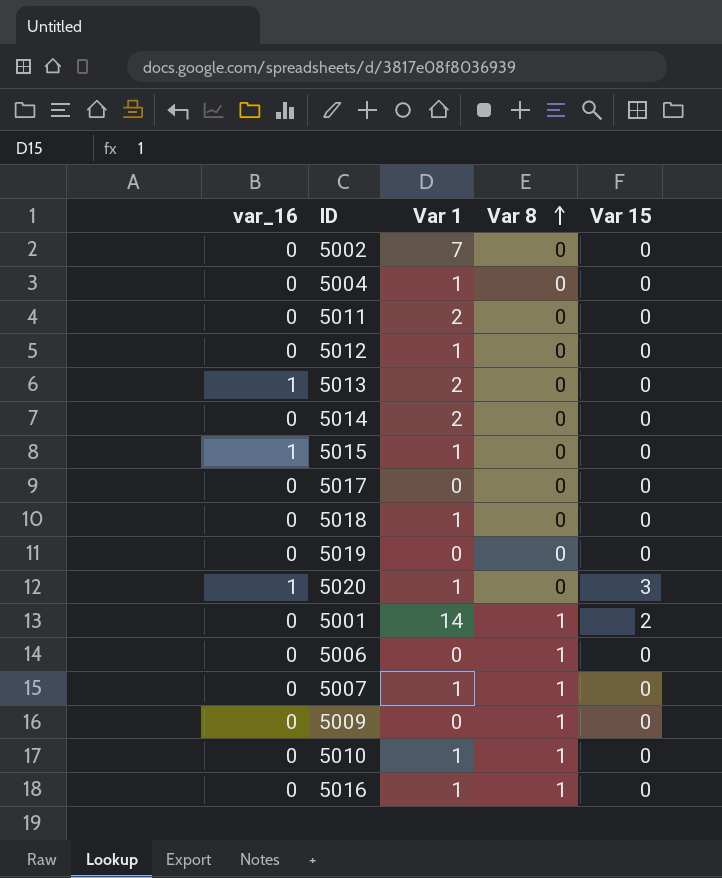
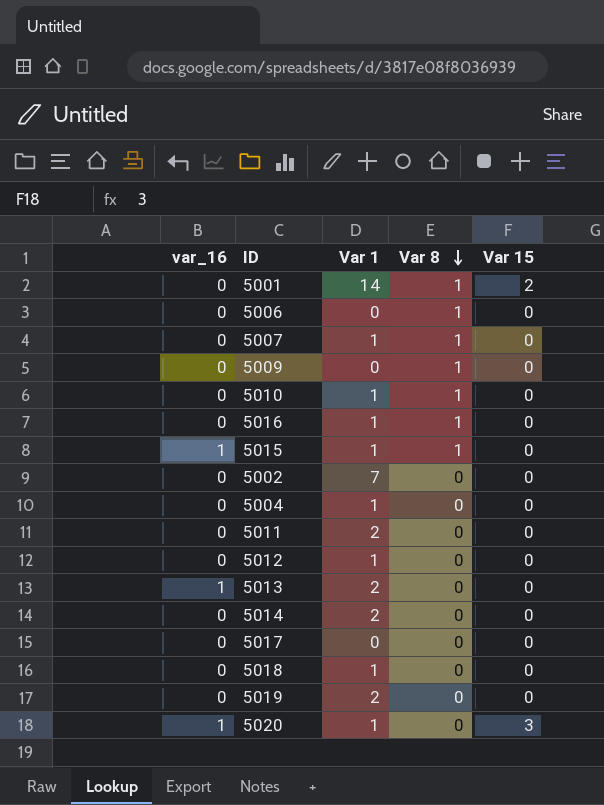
row order: Var 8 ascending -> Var 8 descending
5015 | Var 8: 0 -> 1
5019 | Var 1: 0 -> 2

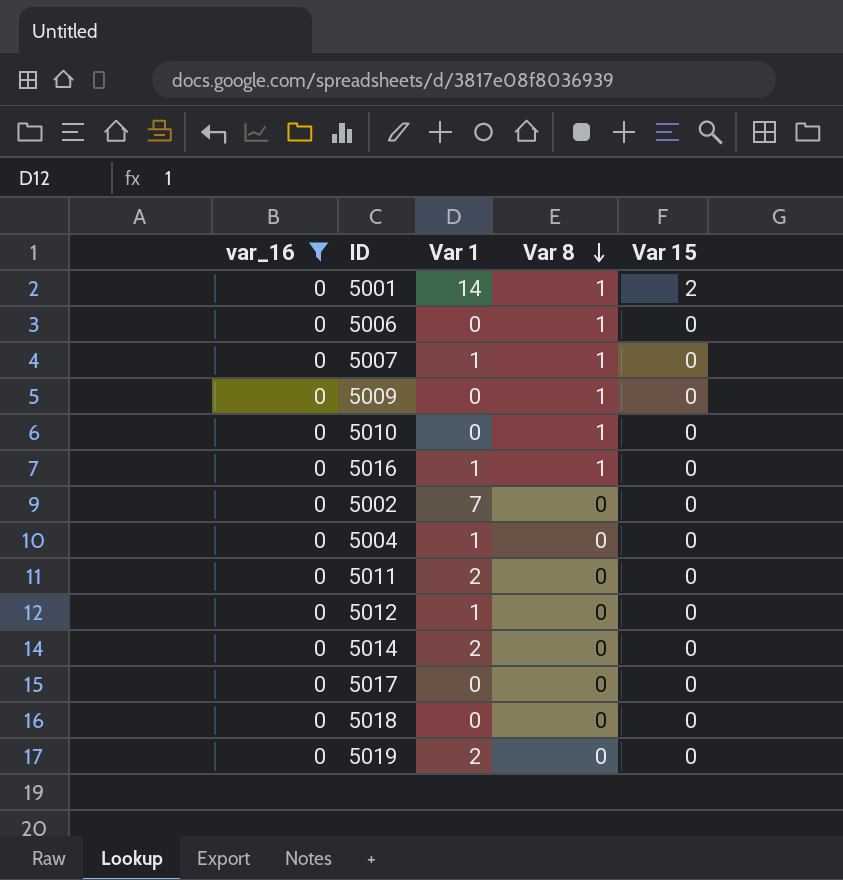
filter: none -> var_16 = 0
5010 | Var 1: 1 -> 0
5018 | Var 1: 1 -> 0

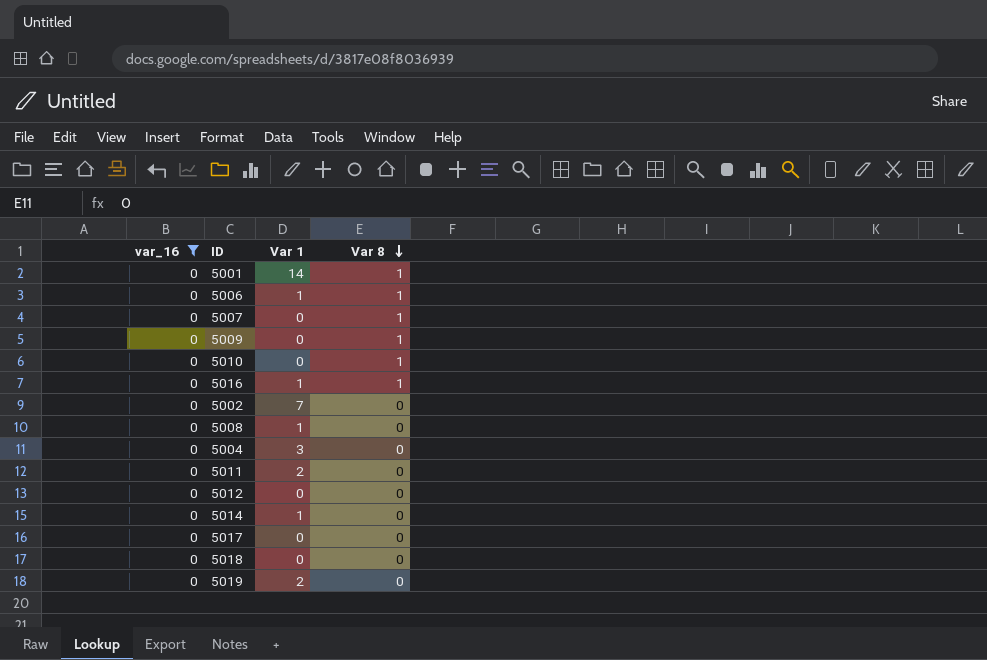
column Var 15 | position: 5 -> none
5006 | Var 1: 0 -> 1
5007 | Var 1: 1 -> 0
row 5008: none -> 0 | 1 | 0
5004 | Var 1: 1 -> 3
5012 | Var 1: 1 -> 0
5014 | Var 1: 2 -> 1

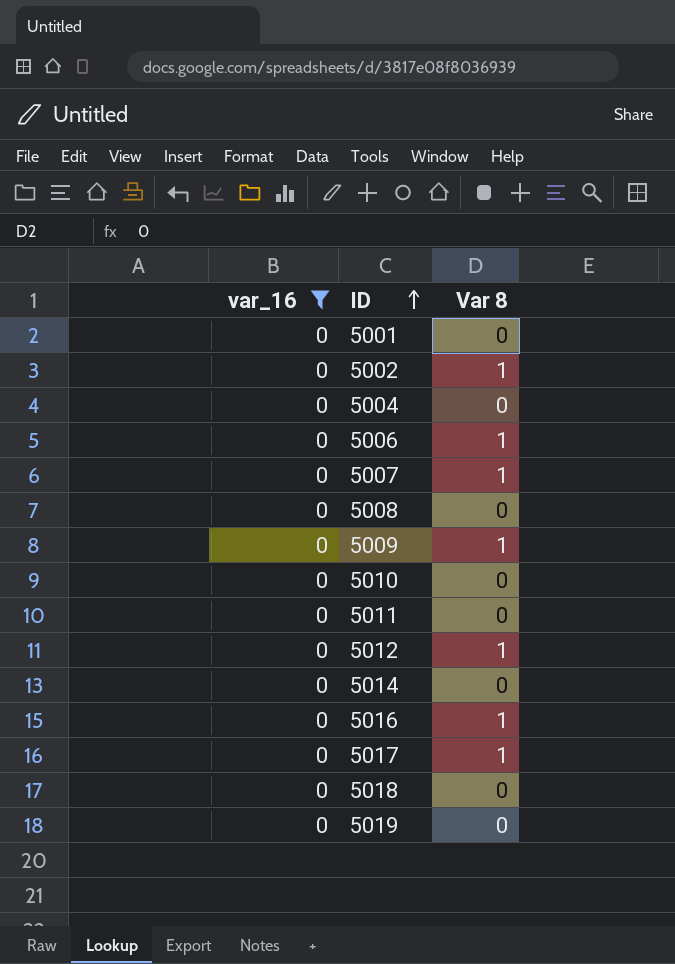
row order: Var 8 descending -> ID ascending
column Var 1 | position: 3 -> none
5001 | Var 8: 1 -> 0
5002 | Var 8: 0 -> 1
5010 | Var 8: 1 -> 0
5012 | Var 8: 0 -> 1
5017 | Var 8: 0 -> 1

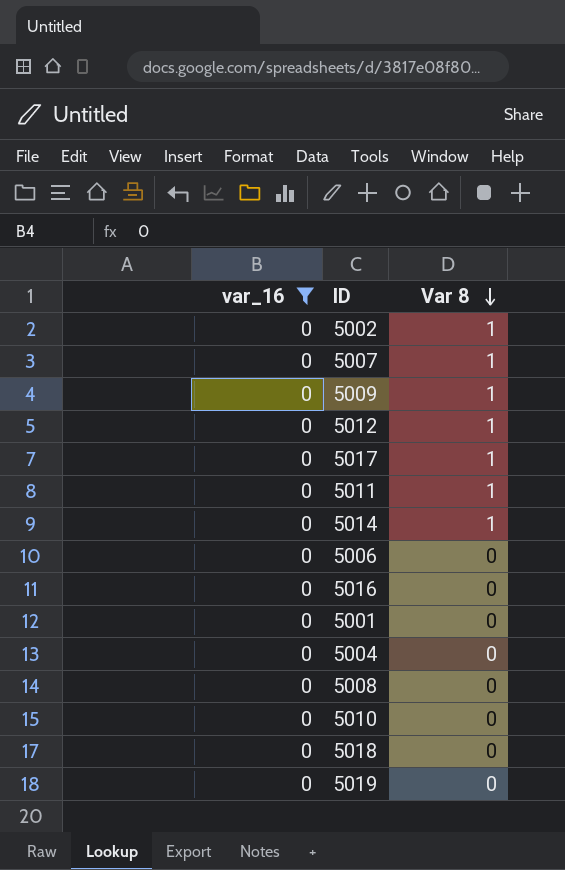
row order: ID ascending -> Var 8 descending
5011 | Var 8: 0 -> 1
5014 | Var 8: 0 -> 1
5006 | Var 8: 1 -> 0
5016 | Var 8: 1 -> 0

